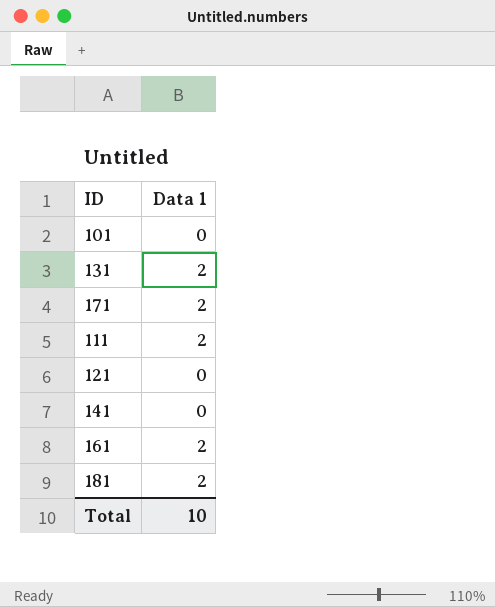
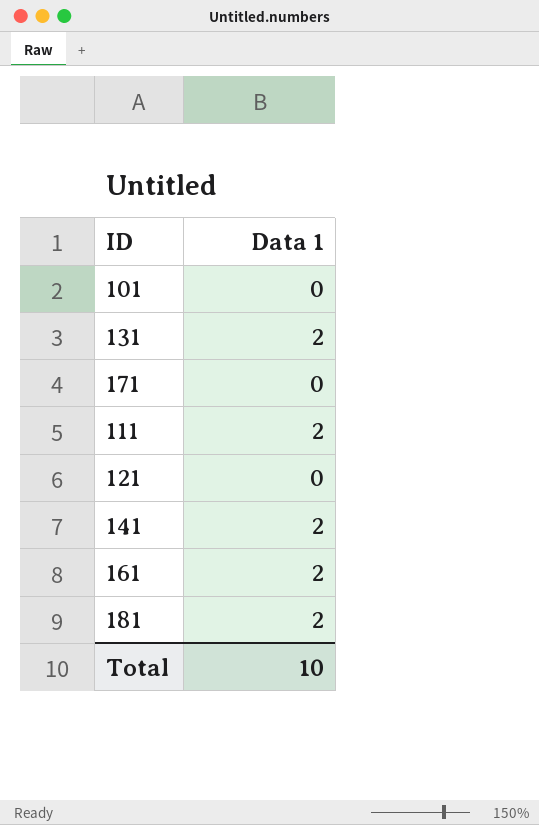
171 | Data 1: 2 -> 0
141 | Data 1: 0 -> 2

